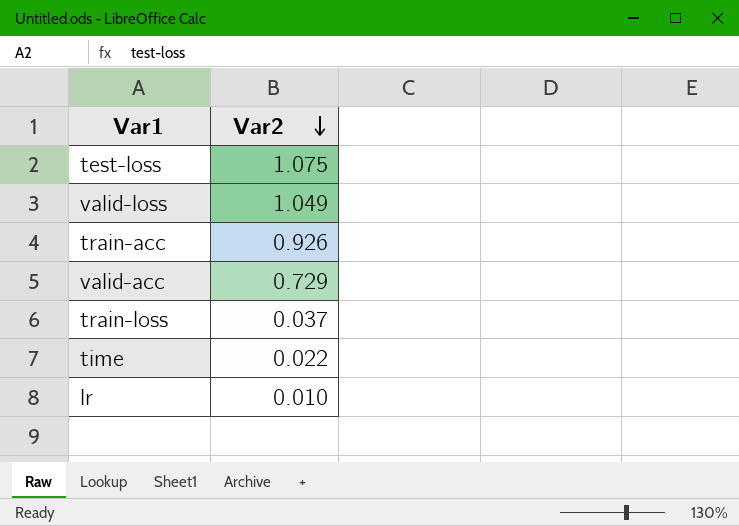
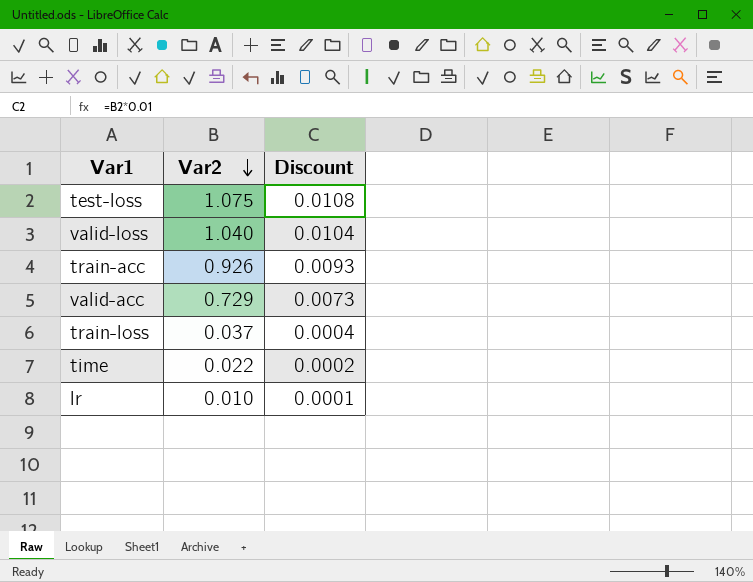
column Discount | formula: none -> [Var2] * 0.01
valid-loss | Var2: 1.049 -> 1.040

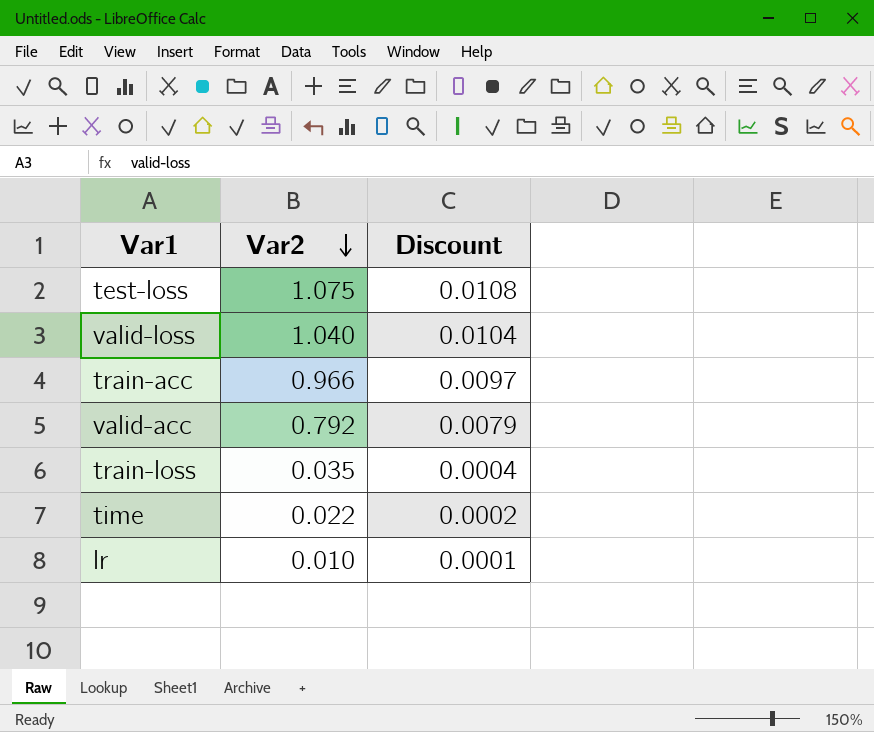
train-acc | Var2: 0.926 -> 0.966
train-acc | Discount: 0.0093 -> 0.0097
valid-acc | Var2: 0.729 -> 0.792
valid-acc | Discount: 0.0073 -> 0.0079
train-loss | Var2: 0.037 -> 0.035

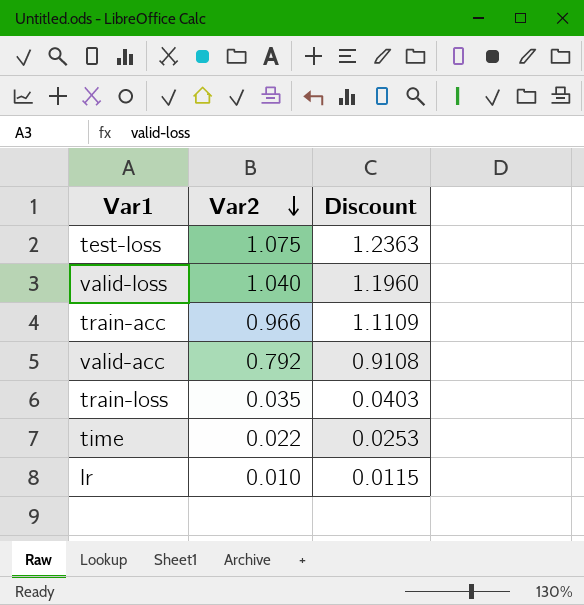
column Discount | formula: [Var2] * 0.01 -> [Var2] * 1.15

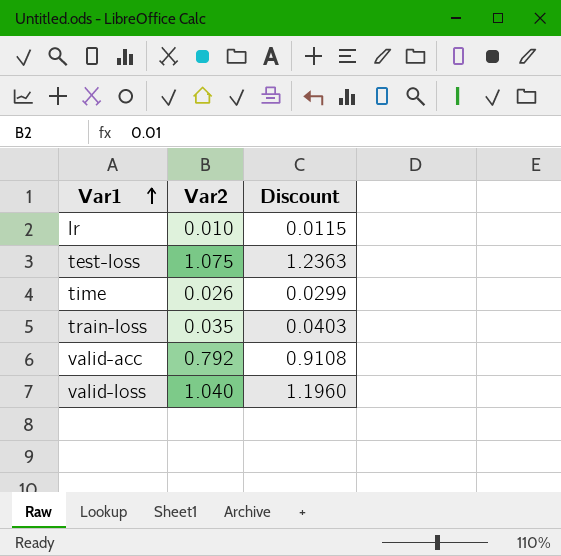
row order: Var2 descending -> Var1 ascending
row train-acc: 0.966 | 1.1109 -> none
time | Var2: 0.022 -> 0.026
time | Discount: 0.0253 -> 0.0299

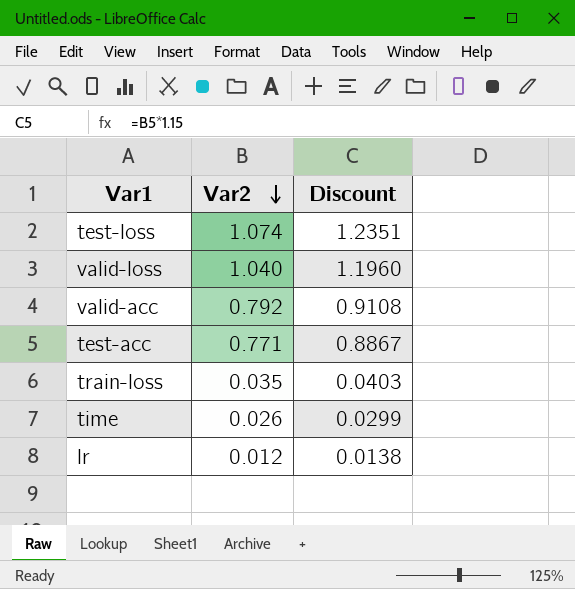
row order: Var1 ascending -> Var2 descending
test-loss | Var2: 1.075 -> 1.074
test-loss | Discount: 1.2363 -> 1.2351
row test-acc: none -> 0.771 | 0.8867
lr | Var2: 0.010 -> 0.012
lr | Discount: 0.0115 -> 0.0138

